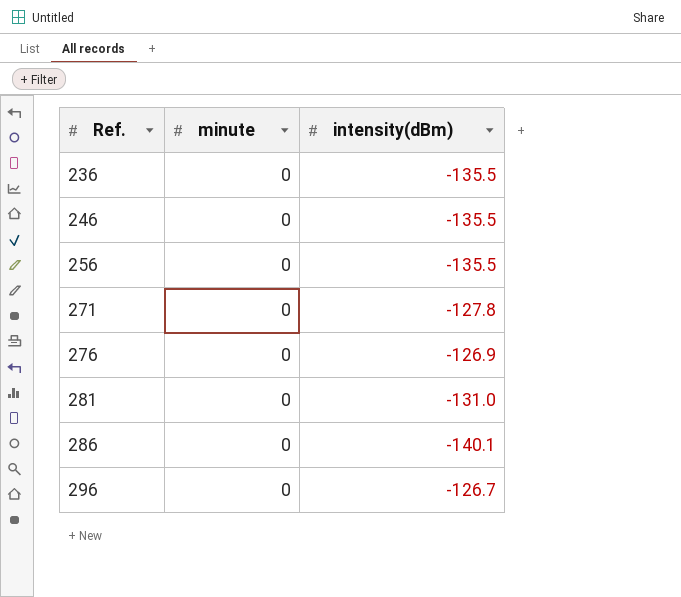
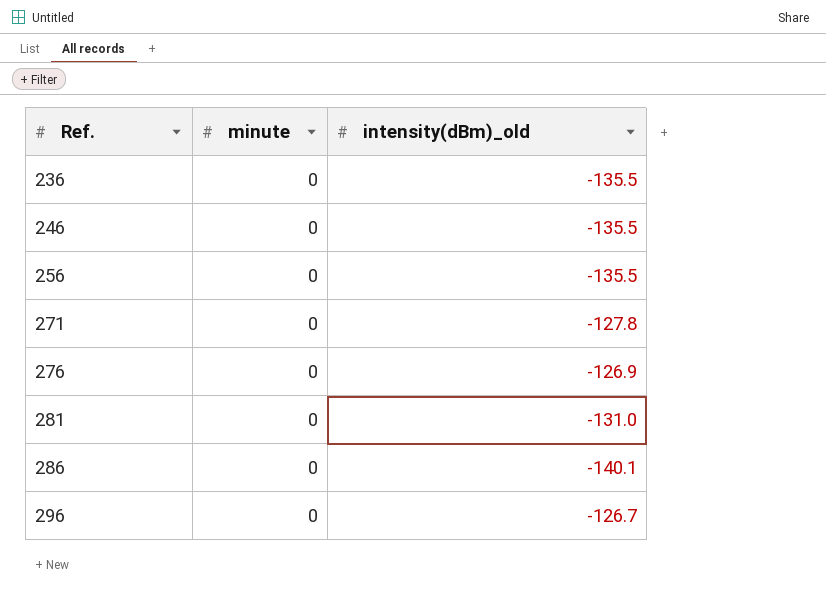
column name: intensity(dBm) -> intensity(dBm)_old

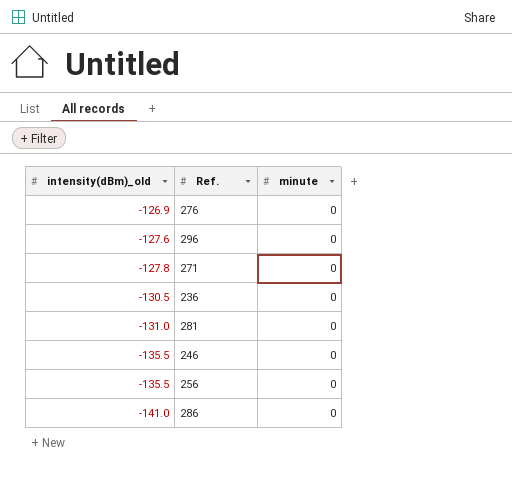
row order: Ref. ascending -> intensity(dBm)_old descending
column intensity(dBm)_old | position: 3 -> 1
296 | intensity(dBm)_old: -126.7 -> -127.6
236 | intensity(dBm)_old: -135.5 -> -130.5
286 | intensity(dBm)_old: -140.1 -> -141.0

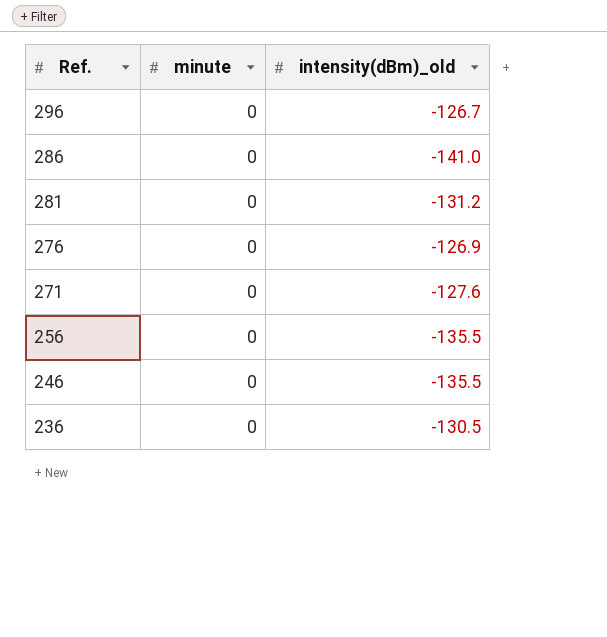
row order: intensity(dBm)_old descending -> Ref. descending
column intensity(dBm)_old | position: 1 -> 3
296 | intensity(dBm)_old: -127.6 -> -126.7
281 | intensity(dBm)_old: -131.0 -> -131.2
271 | intensity(dBm)_old: -127.8 -> -127.6

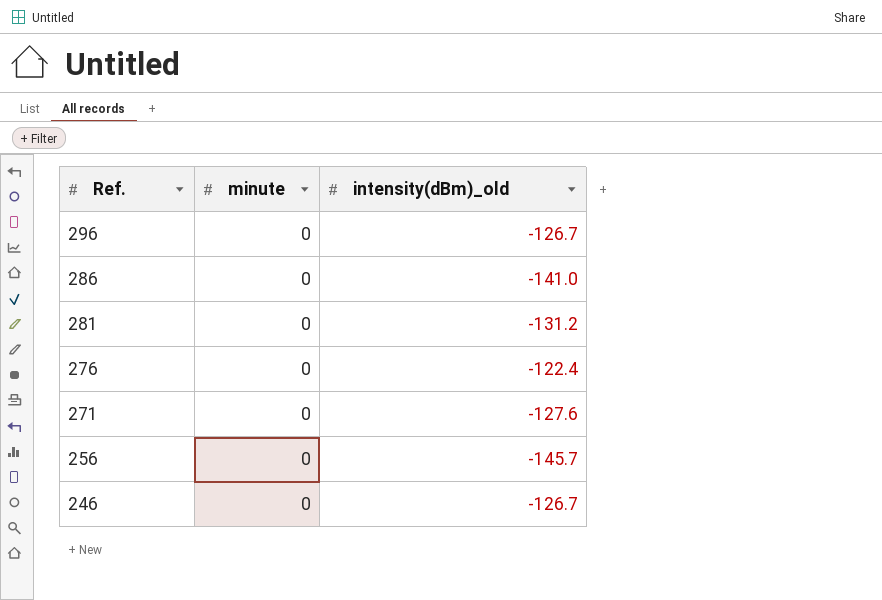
row 236: 0 | -130.5 -> none
276 | intensity(dBm)_old: -126.9 -> -122.4
256 | intensity(dBm)_old: -135.5 -> -145.7
246 | intensity(dBm)_old: -135.5 -> -126.7

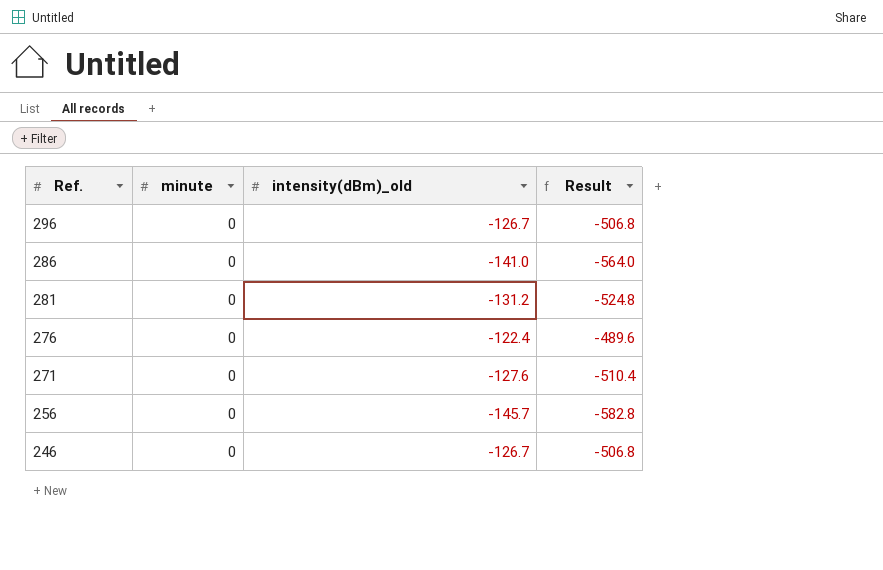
column Result | formula: none -> [intensity(dBm)_old] * 4

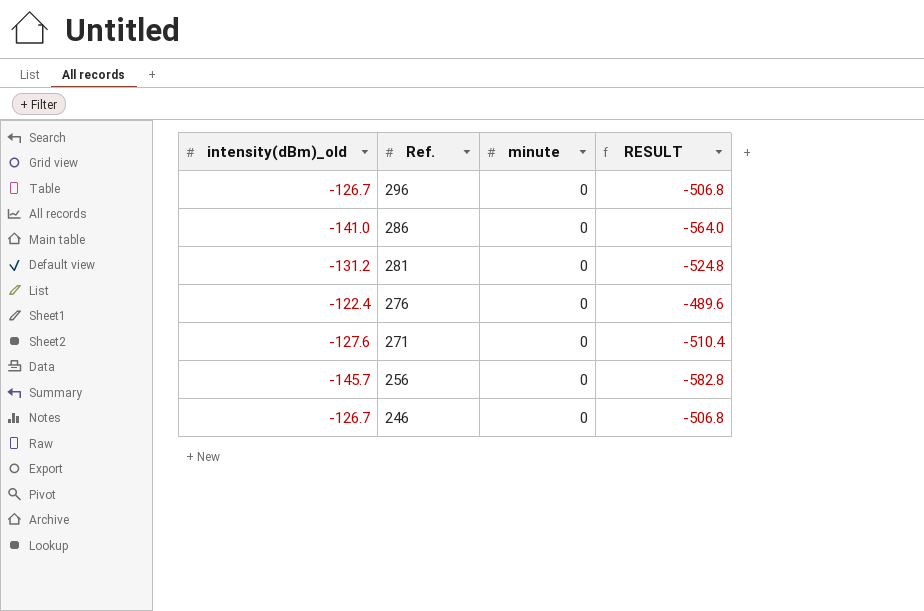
column intensity(dBm)_old | position: 3 -> 1
column name: Result -> RESULT

